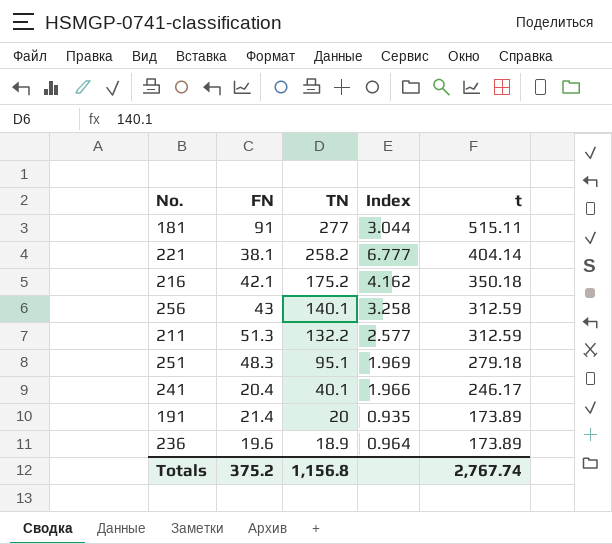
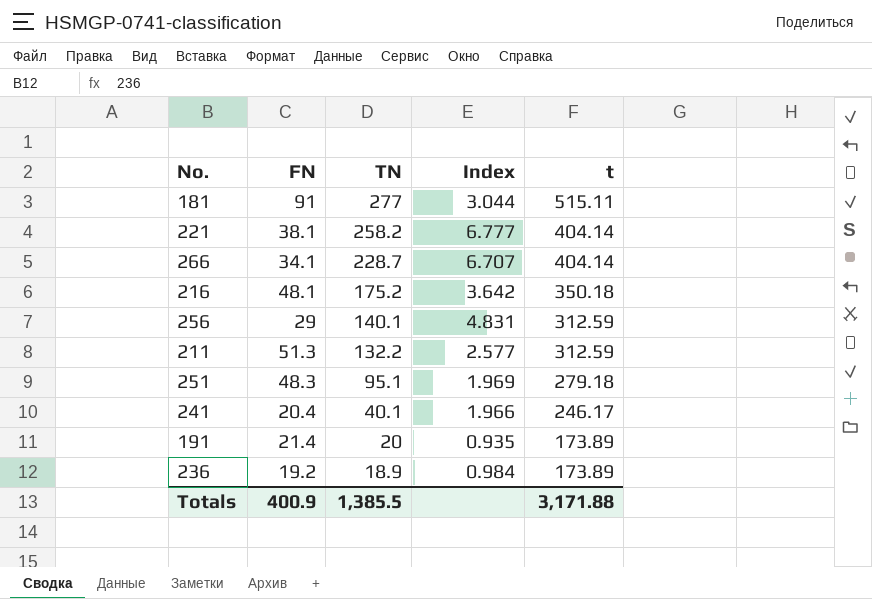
row 266: none -> 34.1 | 228.7 | 6.707 | 404.14
216 | FN: 42.1 -> 48.1
216 | Index: 4.162 -> 3.642
256 | FN: 43 -> 29
256 | Index: 3.258 -> 4.831
236 | FN: 19.6 -> 19.2
236 | Index: 0.964 -> 0.984
Totals | FN: 375.2 -> 400.9
Totals | TN: 1,156.8 -> 1,385.5
Totals | t: 2,767.74 -> 3,171.88

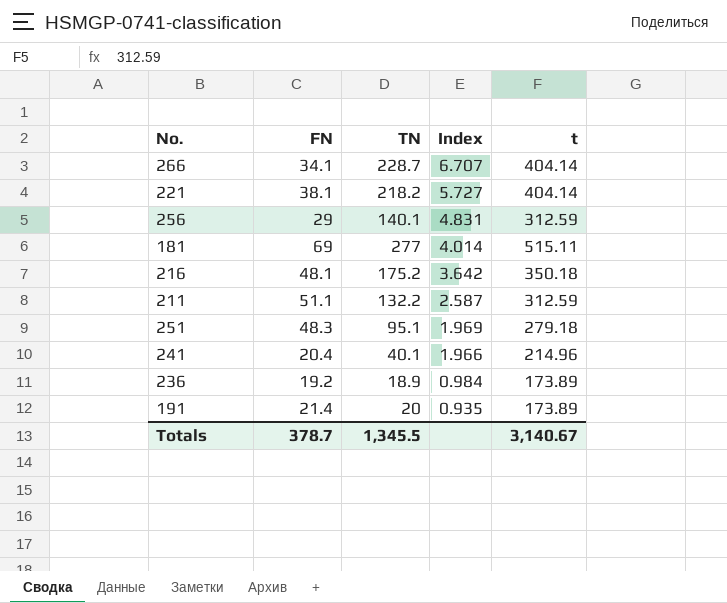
row order: TN descending -> Index descending
221 | TN: 258.2 -> 218.2
221 | Index: 6.777 -> 5.727
181 | FN: 91 -> 69
181 | Index: 3.044 -> 4.014
211 | FN: 51.3 -> 51.1
211 | Index: 2.577 -> 2.587
241 | t: 246.17 -> 214.96
Totals | FN: 400.9 -> 378.7
Totals | TN: 1,385.5 -> 1,345.5
Totals | t: 3,171.88 -> 3,140.67

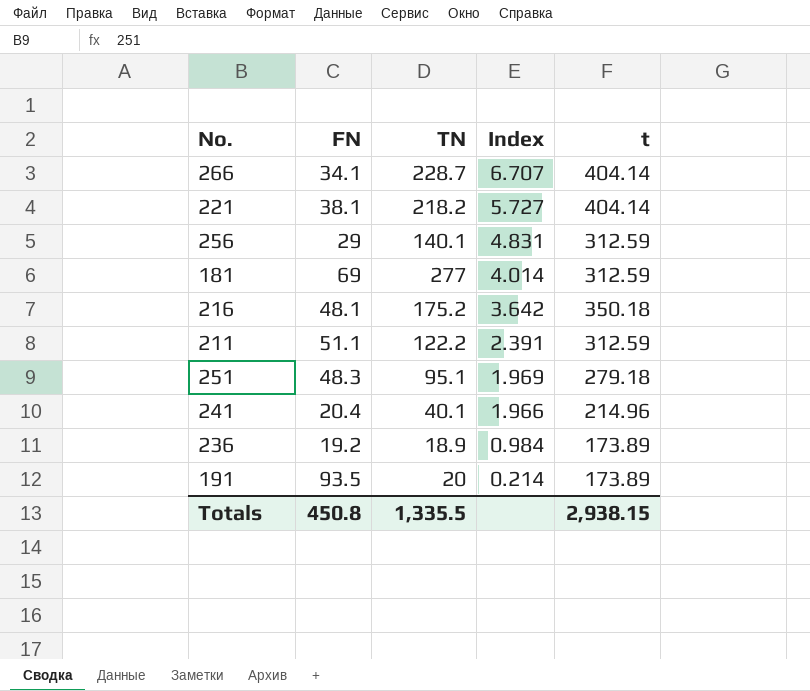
181 | t: 515.11 -> 312.59
211 | TN: 132.2 -> 122.2
211 | Index: 2.587 -> 2.391
191 | FN: 21.4 -> 93.5
191 | Index: 0.935 -> 0.214
Totals | FN: 378.7 -> 450.8
Totals | TN: 1,345.5 -> 1,335.5
Totals | t: 3,140.67 -> 2,938.15

